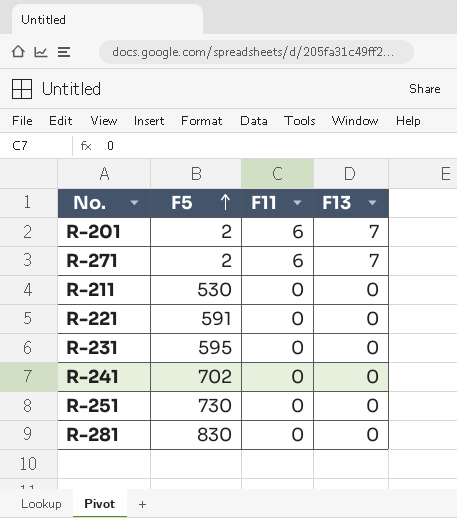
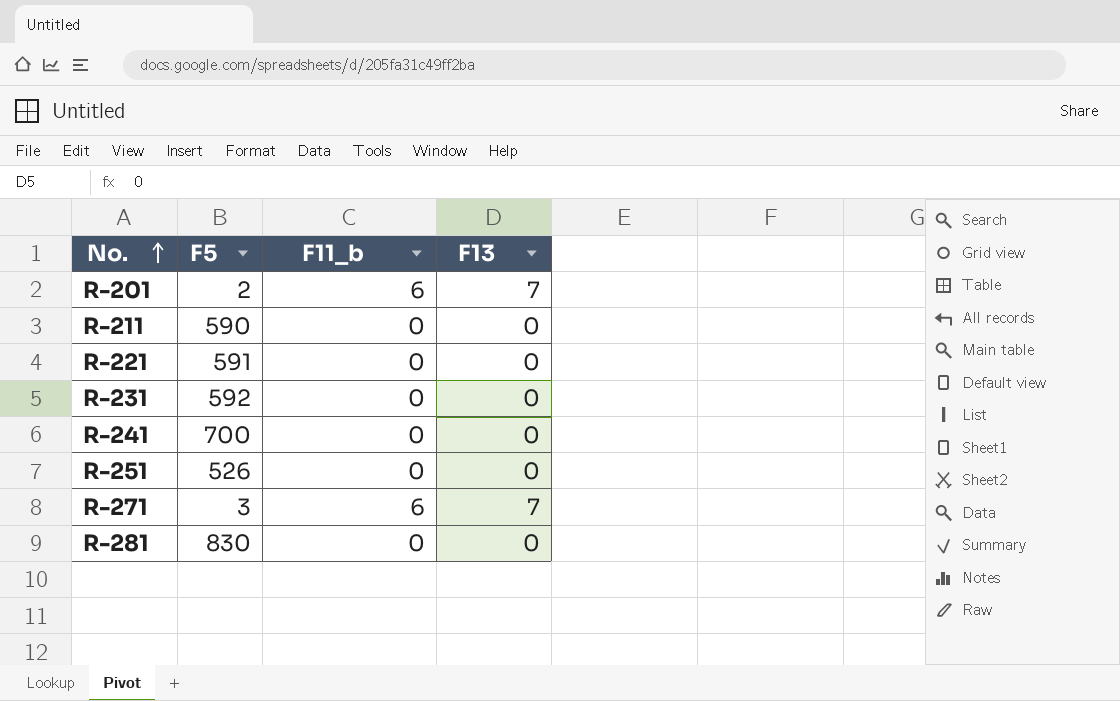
row order: F5 ascending -> No. ascending
column name: F11 -> F11_b
R-211 | F5: 530 -> 590
R-231 | F5: 595 -> 592
R-241 | F5: 702 -> 700
R-251 | F5: 730 -> 526
R-271 | F5: 2 -> 3

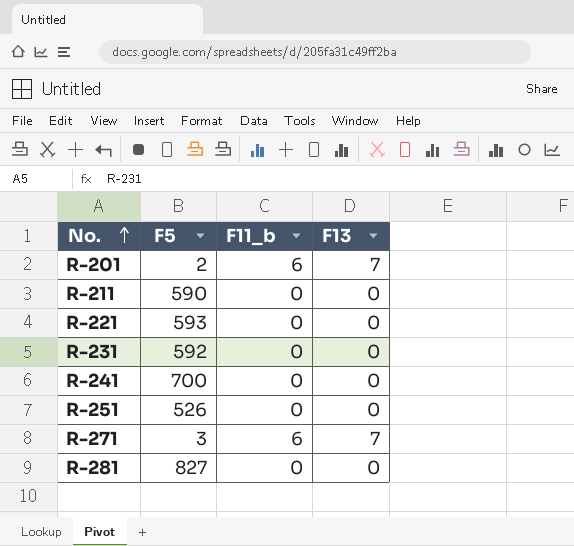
R-221 | F5: 591 -> 593
R-281 | F5: 830 -> 827

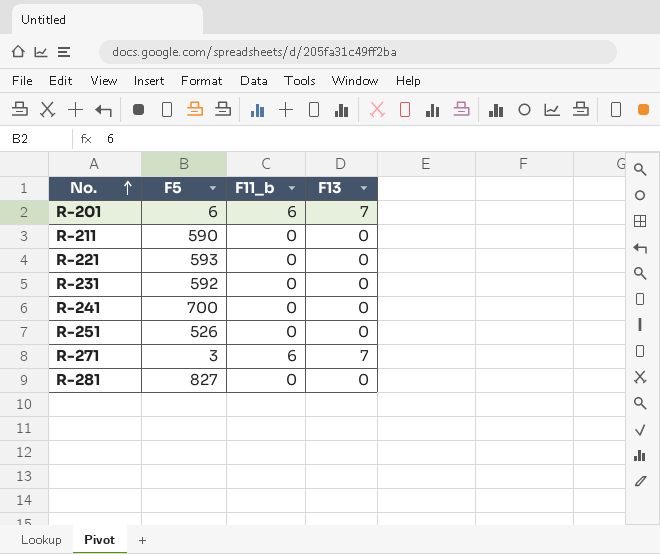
R-201 | F5: 2 -> 6

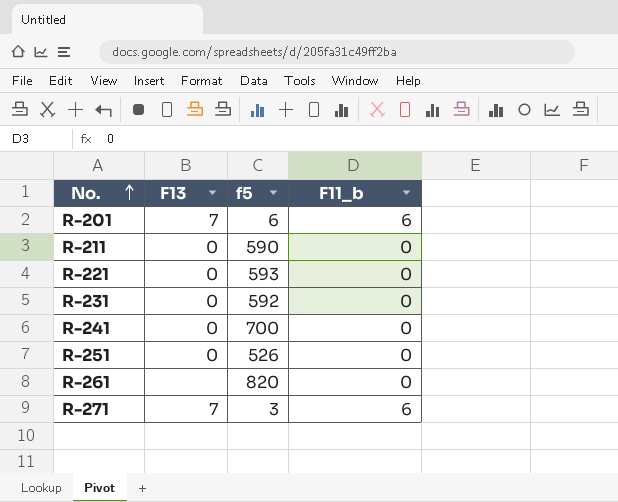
column F13 | position: 4 -> 2
column name: F5 -> f5
row R-281: 827 | 0 | 0 -> none
row R-261: none -> none | 820 | 0

